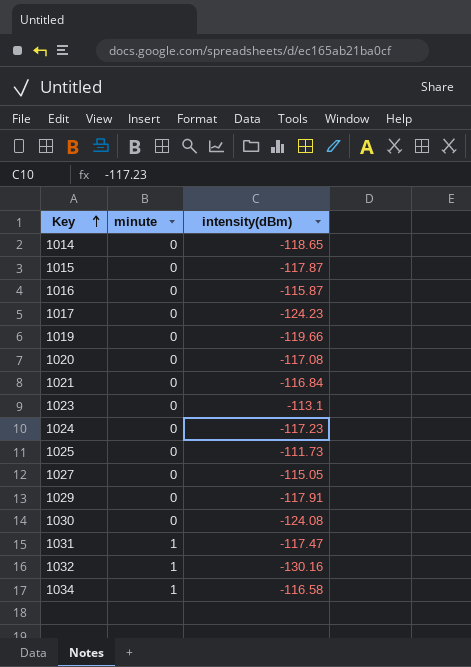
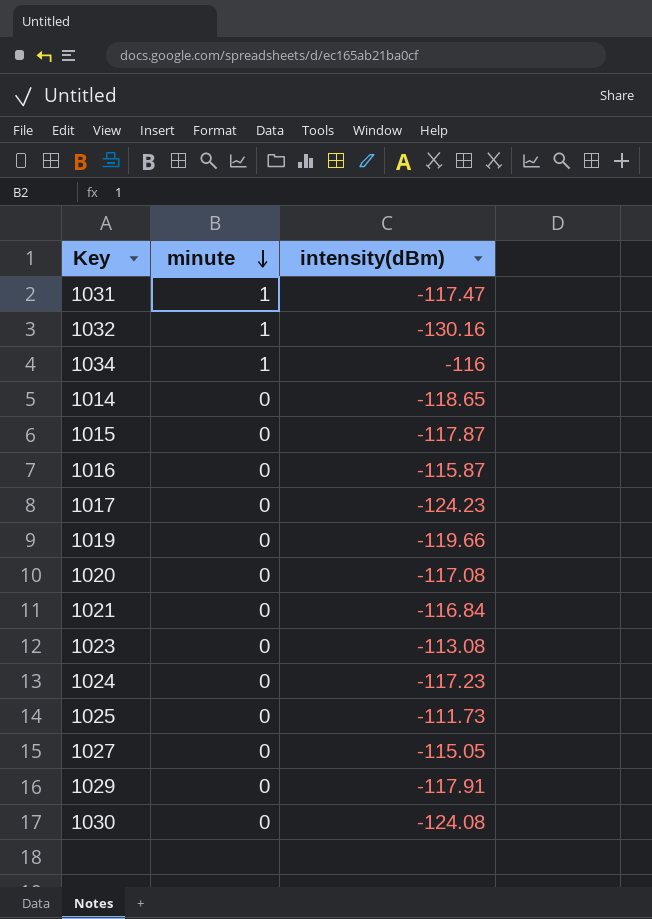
row order: Key ascending -> minute descending
1034 | intensity(dBm): -116.58 -> -116
1023 | intensity(dBm): -113.1 -> -113.08

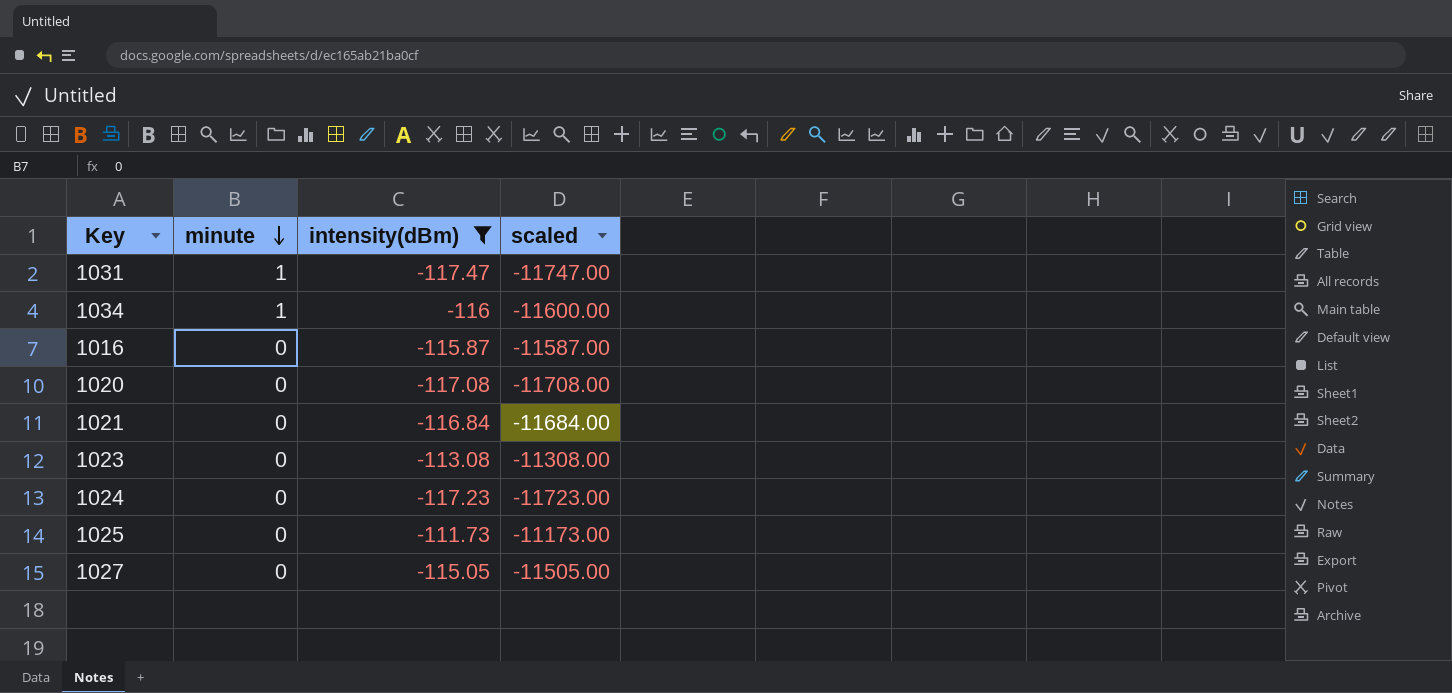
filter: none -> intensity(dBm) >= -117.47
column scaled | formula: none -> [intensity(dBm)] * 100

